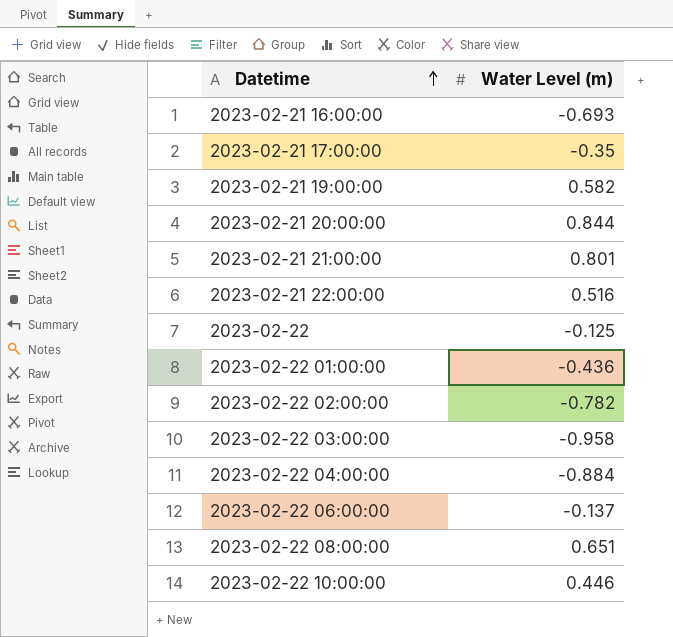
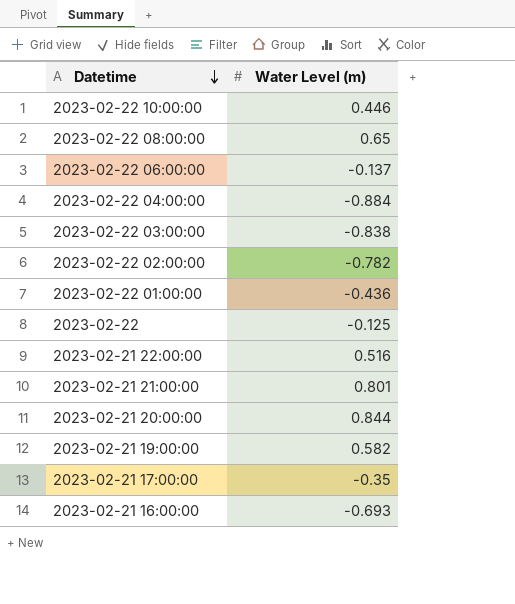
row order: Datetime ascending -> Datetime descending
2023-02-22 08:00:00 | Water Level (m): 0.651 -> 0.65
2023-02-22 03:00:00 | Water Level (m): -0.958 -> -0.838

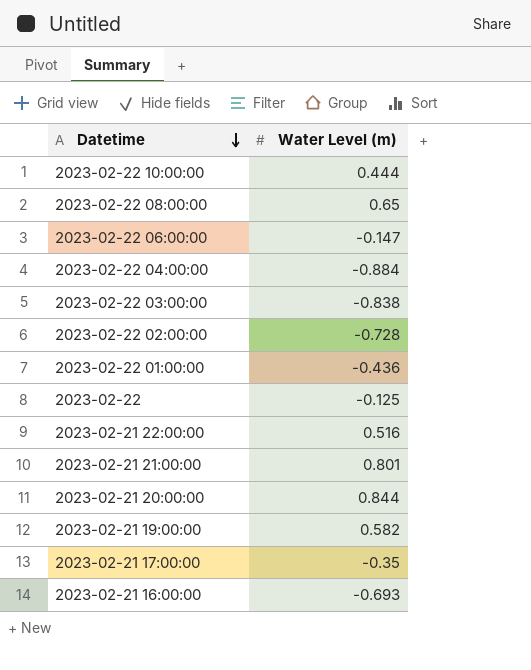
2023-02-22 10:00:00 | Water Level (m): 0.446 -> 0.444
2023-02-22 06:00:00 | Water Level (m): -0.137 -> -0.147
2023-02-22 02:00:00 | Water Level (m): -0.782 -> -0.728

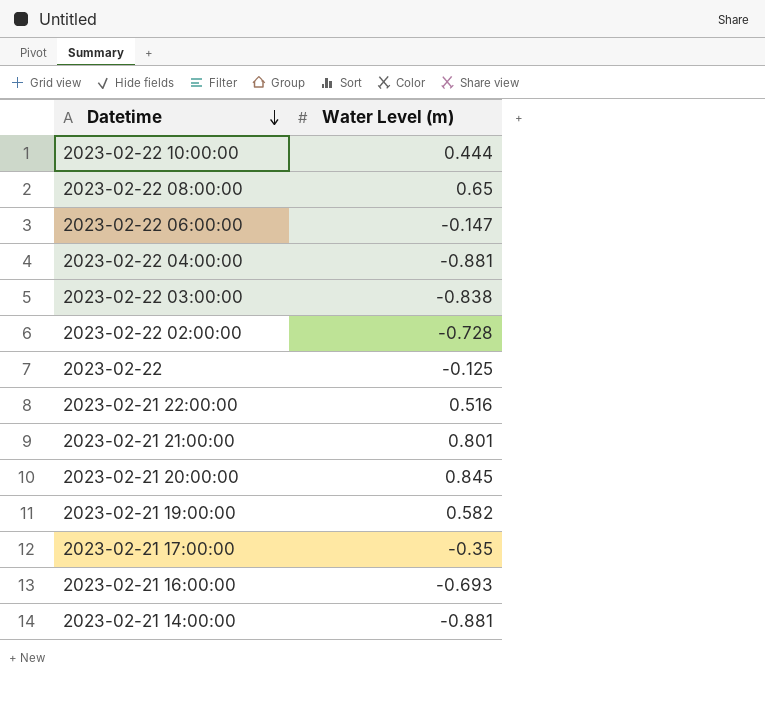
row 2023-02-22 01:00:00: -0.436 -> none
2023-02-22 04:00:00 | Water Level (m): -0.884 -> -0.881
2023-02-21 20:00:00 | Water Level (m): 0.844 -> 0.845
row 2023-02-21 14:00:00: none -> -0.881

